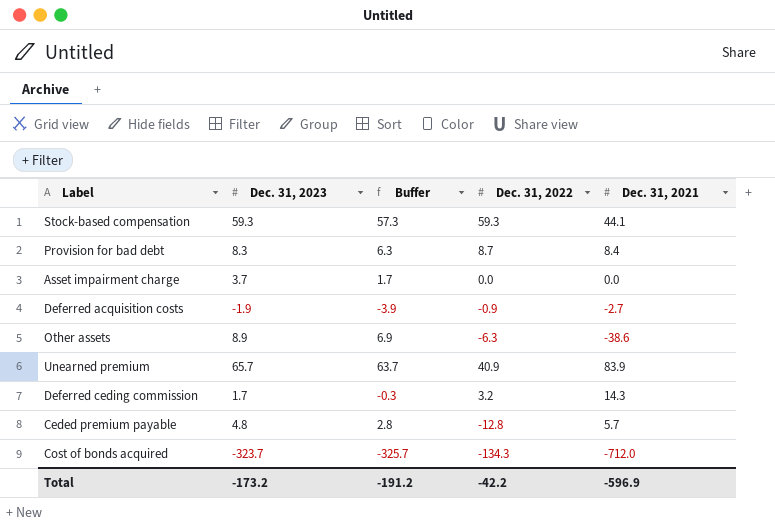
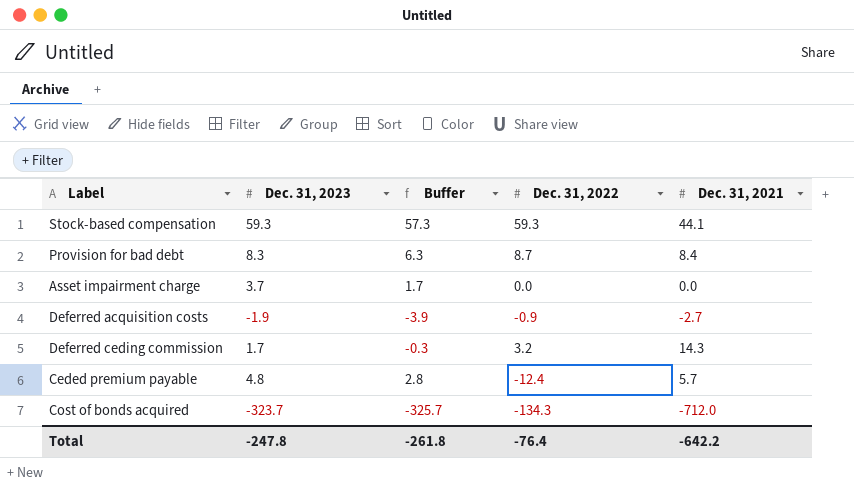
row Other assets: 8.9 | 6.9 | -6.3 | -38.6 -> none
row Unearned premium: 65.7 | 63.7 | 40.9 | 83.9 -> none
Ceded premium payable | Dec. 31, 2022: -12.8 -> -12.4
Total | Dec. 31, 2023: -173.2 -> -247.8
Total | Buffer: -191.2 -> -261.8
Total | Dec. 31, 2022: -42.2 -> -76.4
Total | Dec. 31, 2021: -596.9 -> -642.2

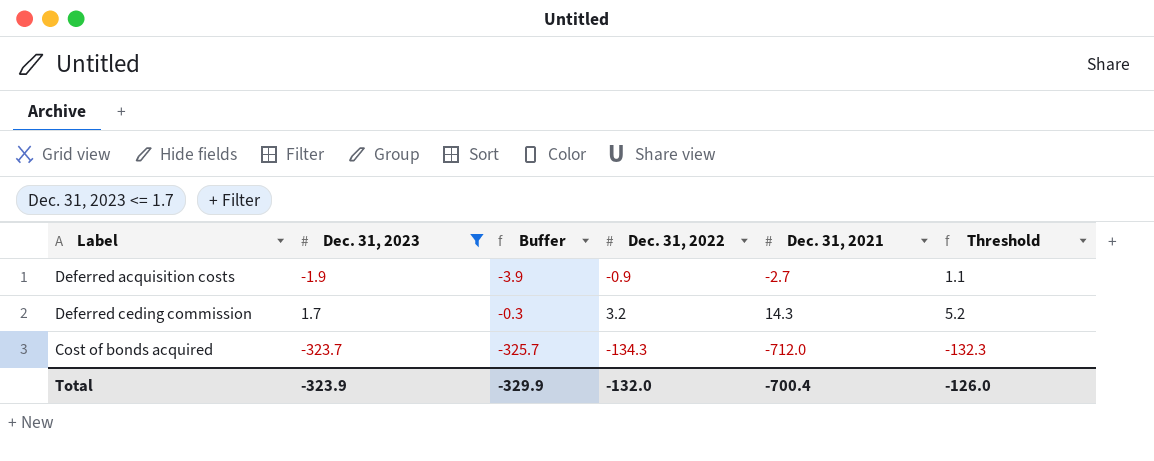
filter: none -> Dec. 31, 2023 <= 1.7
column Threshold | formula: none -> [Dec. 31, 2022] + 2
Total | Dec. 31, 2023: -247.8 -> -323.9
Total | Buffer: -261.8 -> -329.9
Total | Dec. 31, 2022: -76.4 -> -132.0
Total | Dec. 31, 2021: -642.2 -> -700.4

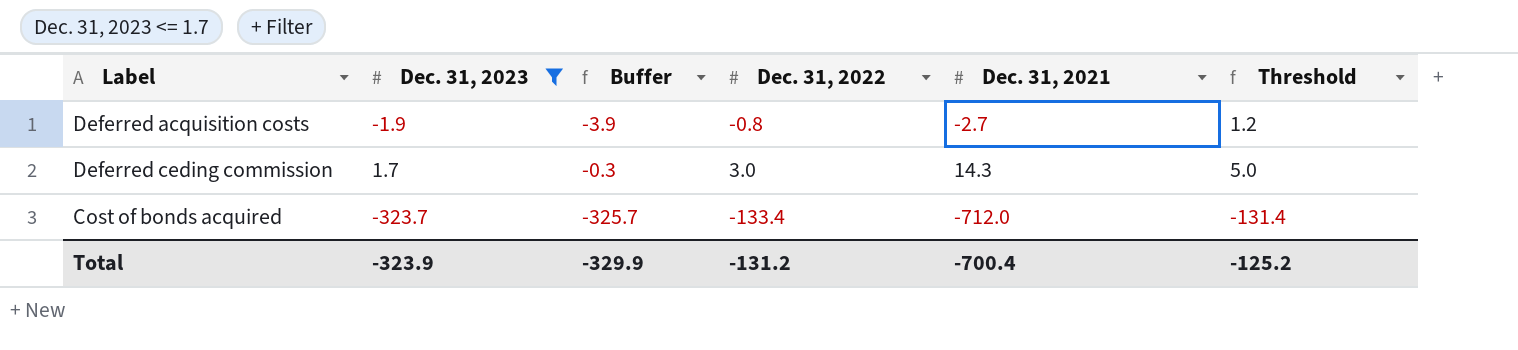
Deferred acquisition costs | Dec. 31, 2022: -0.9 -> -0.8
Deferred acquisition costs | Threshold: 1.1 -> 1.2
Deferred ceding commission | Dec. 31, 2022: 3.2 -> 3.0
Deferred ceding commission | Threshold: 5.2 -> 5.0
Cost of bonds acquired | Dec. 31, 2022: -134.3 -> -133.4
Cost of bonds acquired | Threshold: -132.3 -> -131.4
Total | Dec. 31, 2022: -132.0 -> -131.2
Total | Threshold: -126.0 -> -125.2

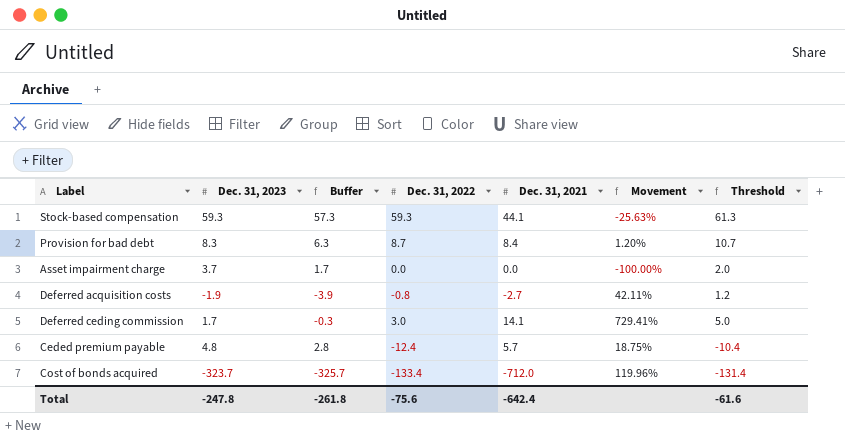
filter: Dec. 31, 2023 <= 1.7 -> none
column Movement | formula: none -> ([Dec. 31, 2021] - [Dec. 31, 2023]) / [Dec. 31, 2023]
Deferred ceding commission | Dec. 31, 2021: 14.3 -> 14.1
Total | Dec. 31, 2023: -323.9 -> -247.8
Total | Buffer: -329.9 -> -261.8
Total | Dec. 31, 2022: -131.2 -> -75.6
Total | Dec. 31, 2021: -700.4 -> -642.4
Total | Threshold: -125.2 -> -61.6

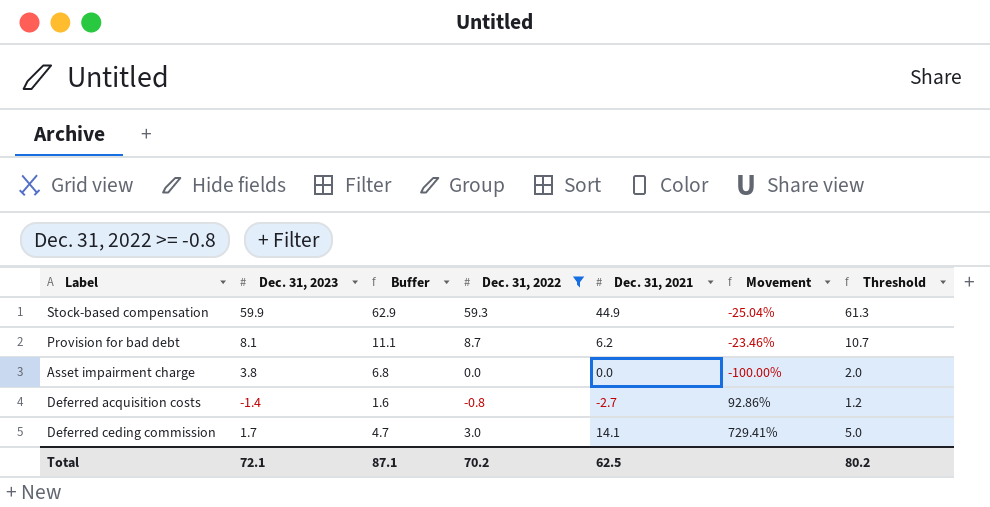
filter: none -> Dec. 31, 2022 >= -0.8
column Buffer | formula: [Dec. 31, 2023] - 2 -> [Dec. 31, 2023] + 3
Stock-based compensation | Dec. 31, 2023: 59.3 -> 59.9
Stock-based compensation | Dec. 31, 2021: 44.1 -> 44.9
Stock-based compensation | Movement: -25.63% -> -25.04%
Provision for bad debt | Dec. 31, 2023: 8.3 -> 8.1
Provision for bad debt | Dec. 31, 2021: 8.4 -> 6.2
Provision for bad debt | Movement: 1.20% -> -23.46%
Asset impairment charge | Dec. 31, 2023: 3.7 -> 3.8
Deferred acquisition costs | Dec. 31, 2023: -1.9 -> -1.4
Deferred acquisition costs | Movement: 42.11% -> 92.86%
Total | Dec. 31, 2023: -247.8 -> 72.1
Total | Buffer: -261.8 -> 87.1
Total | Dec. 31, 2022: -75.6 -> 70.2
Total | Dec. 31, 2021: -642.4 -> 62.5
Total | Threshold: -61.6 -> 80.2

